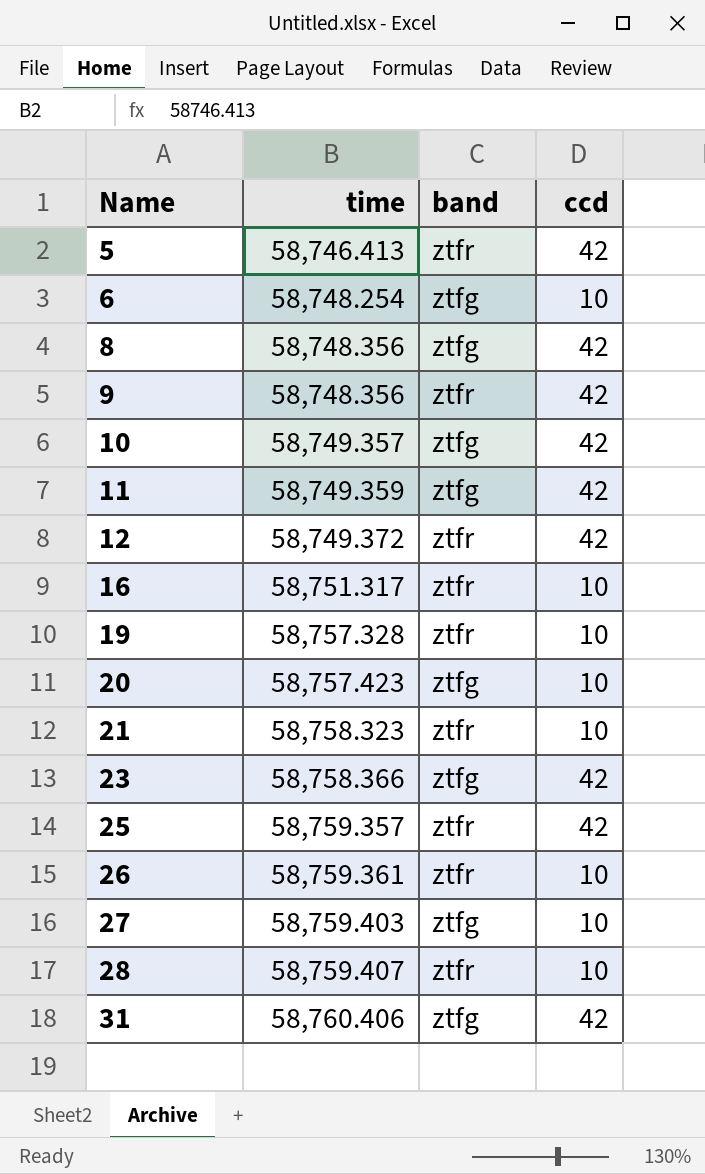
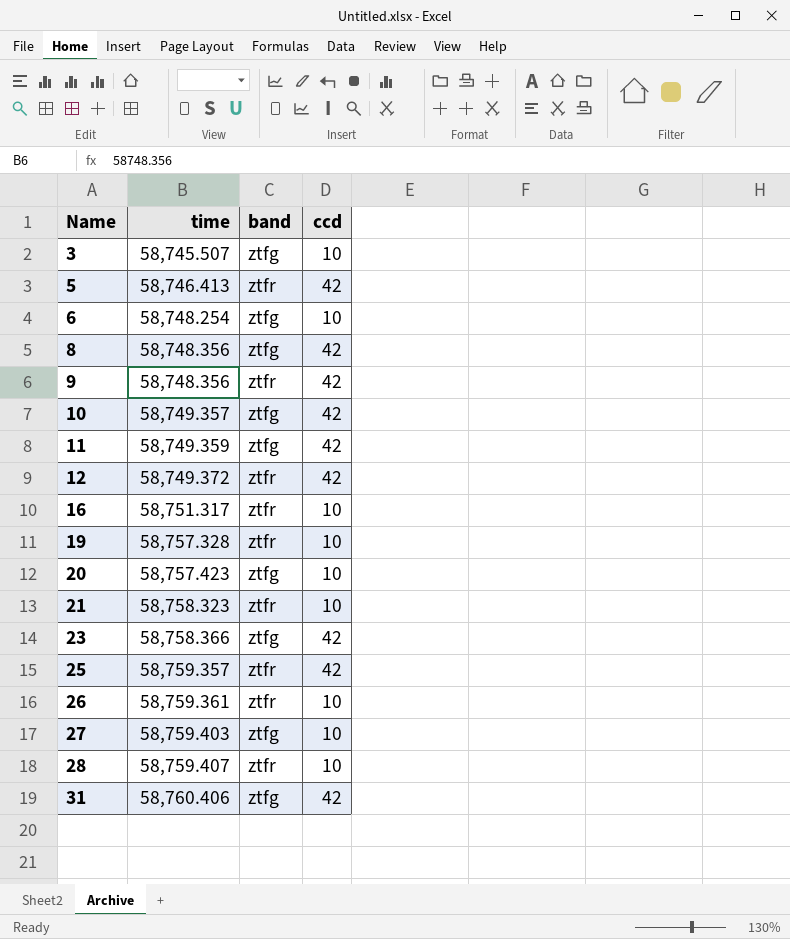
row 3: none -> 58,745.507 | ztfg | 10

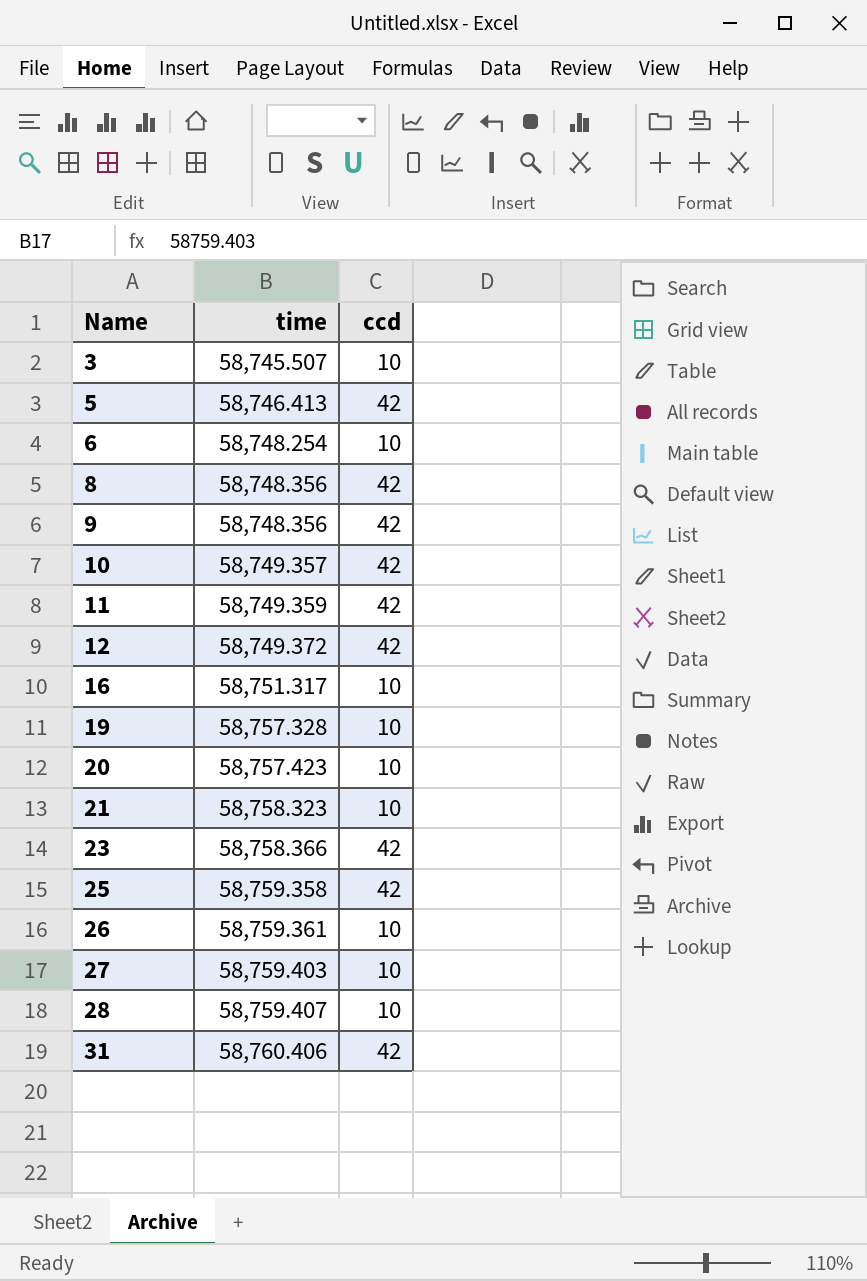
column band | position: 3 -> none
25 | time: 58,759.357 -> 58,759.358

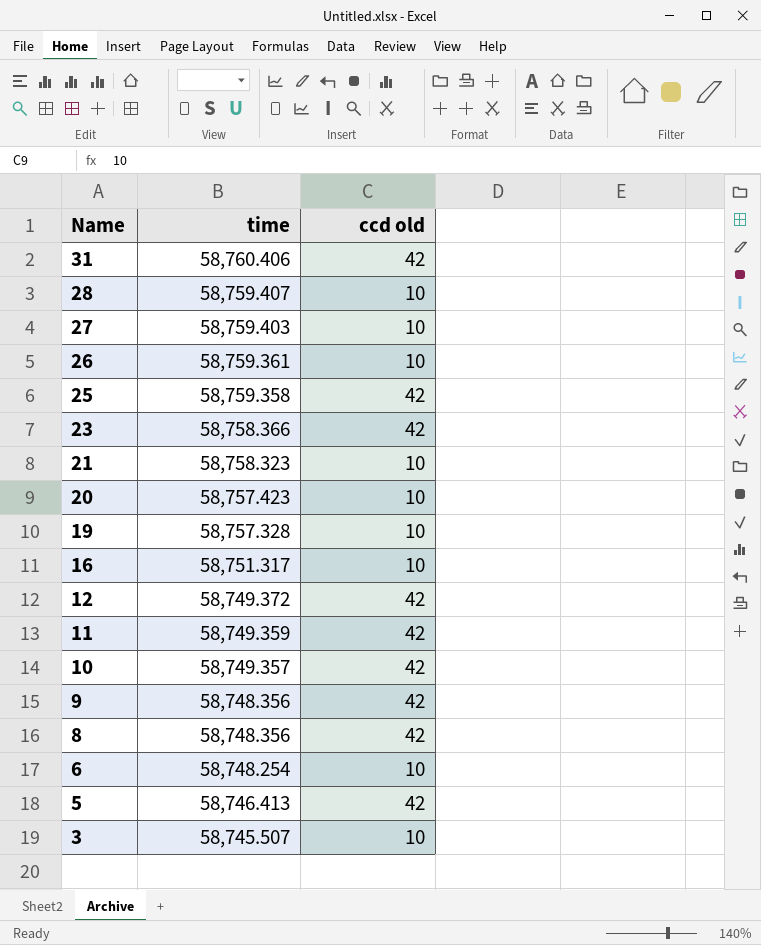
row order: Name ascending -> Name descending
column name: ccd -> ccd old

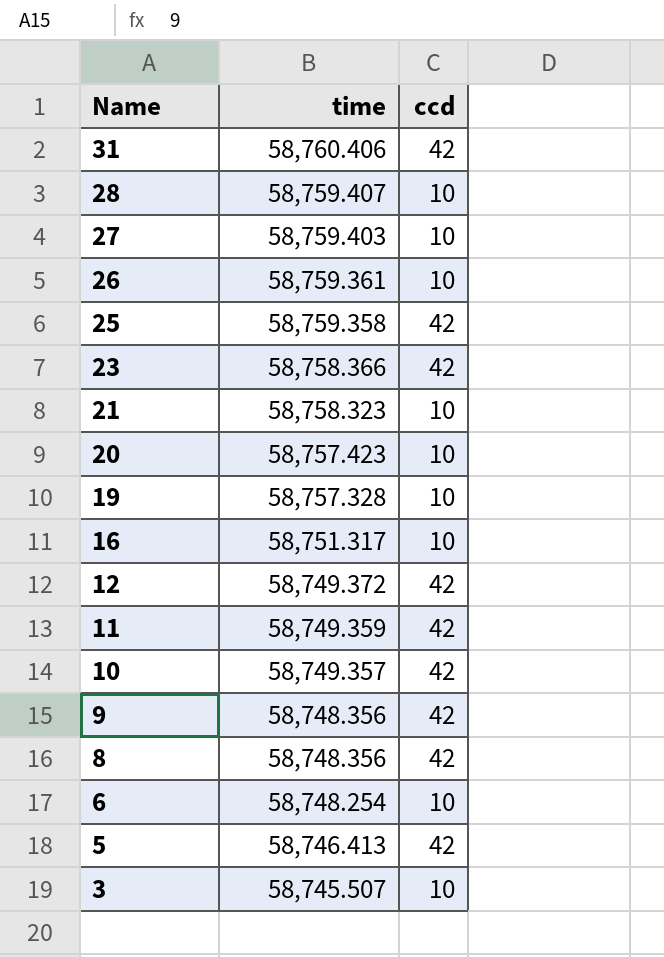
column name: ccd old -> ccd

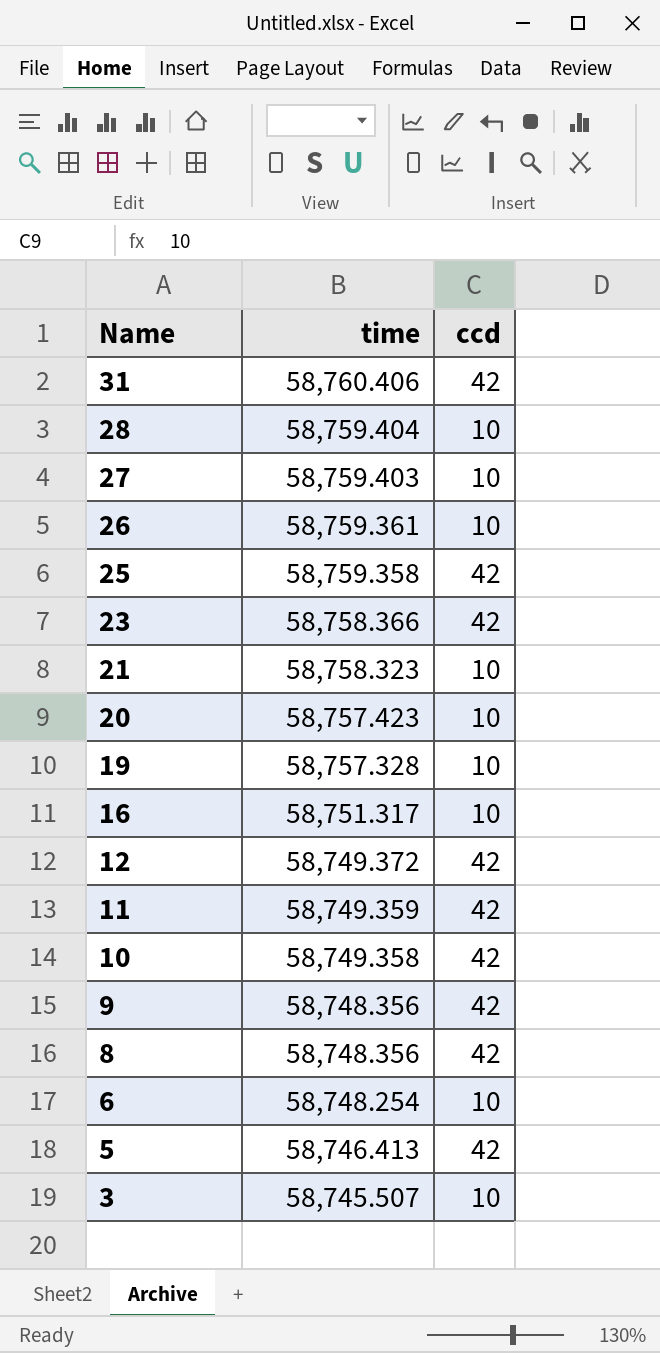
28 | time: 58,759.407 -> 58,759.404
10 | time: 58,749.357 -> 58,749.358

